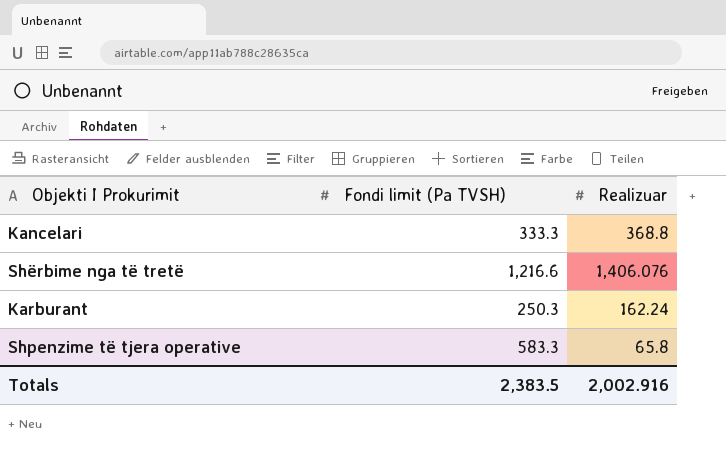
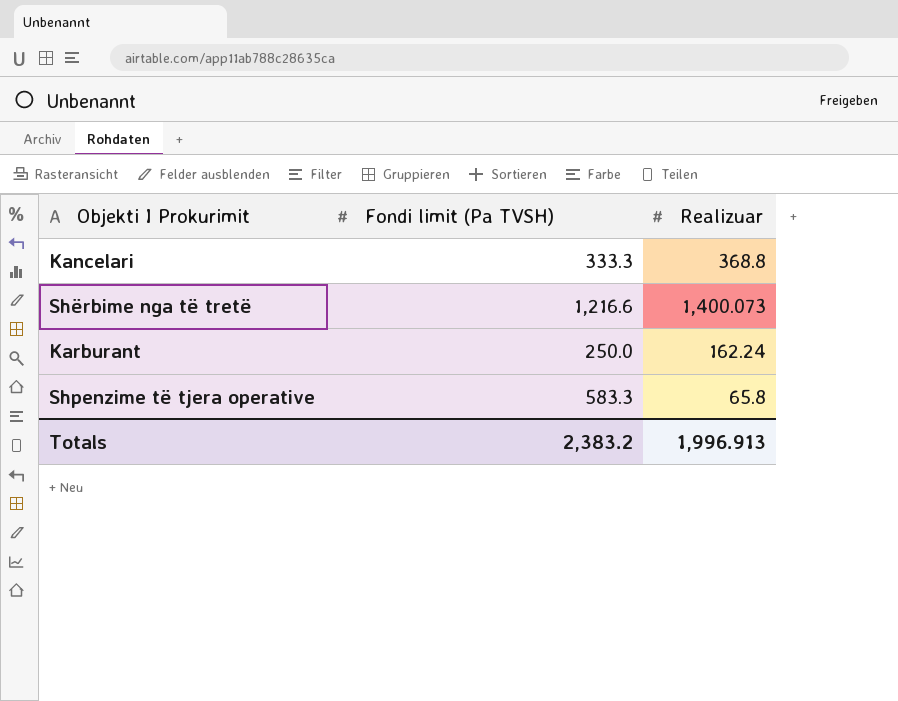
Shërbime nga të tretë | Realizuar: 1,406.076 -> 1,400.073
Karburant | Fondi limit (Pa TVSH): 250.3 -> 250.0
Totals | Fondi limit (Pa TVSH): 2,383.5 -> 2,383.2
Totals | Realizuar: 2,002.916 -> 1,996.913

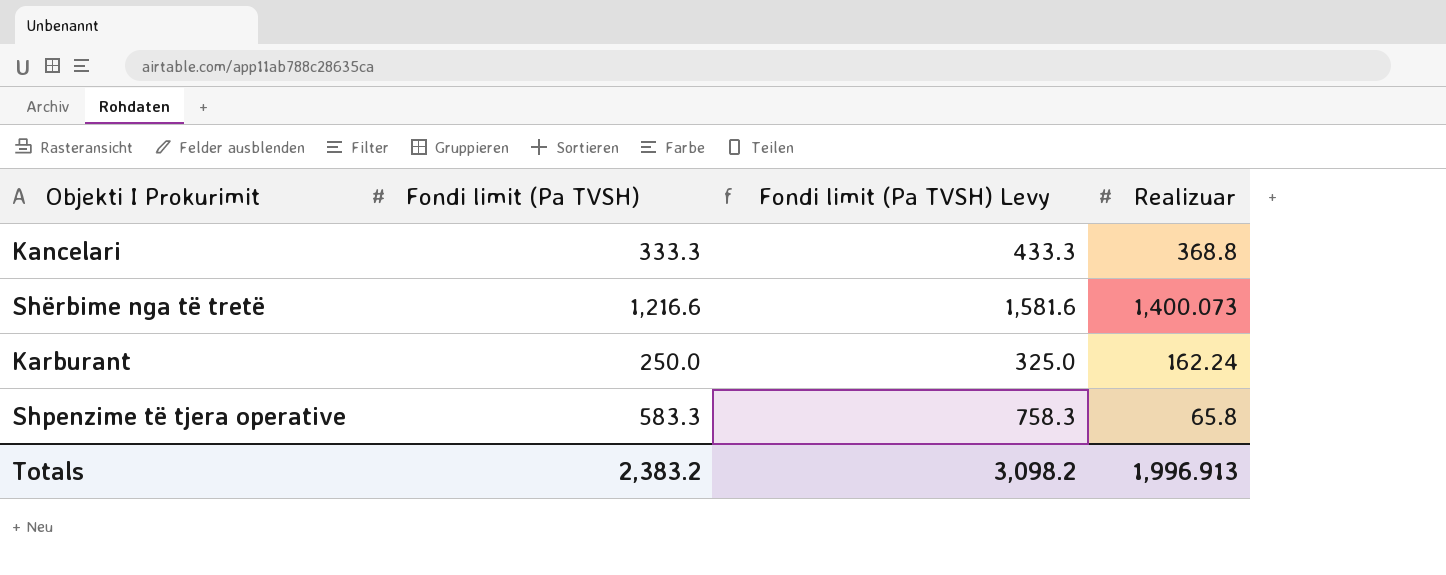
column Fondi limit (Pa TVSH) Levy | formula: none -> [Fondi limit (Pa TVSH)] * 1.3

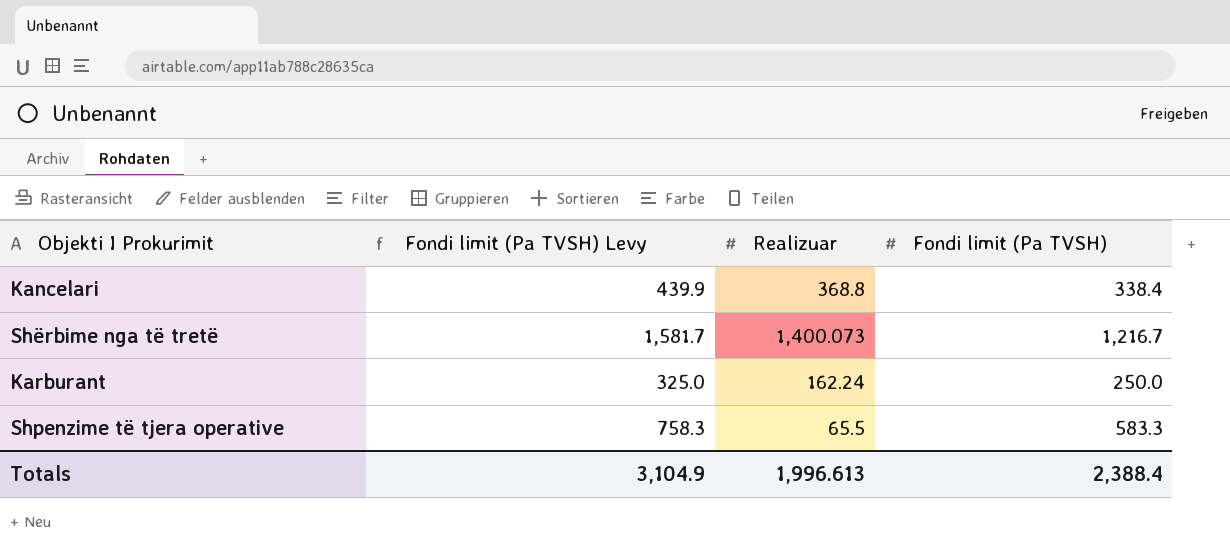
column Fondi limit (Pa TVSH) | position: 2 -> 4
Kancelari | Fondi limit (Pa TVSH) Levy: 433.3 -> 439.9
Kancelari | Fondi limit (Pa TVSH): 333.3 -> 338.4
Shërbime nga të tretë | Fondi limit (Pa TVSH) Levy: 1,581.6 -> 1,581.7
Shërbime nga të tretë | Fondi limit (Pa TVSH): 1,216.6 -> 1,216.7
Shpenzime të tjera operative | Realizuar: 65.8 -> 65.5
Totals | Fondi limit (Pa TVSH) Levy: 3,098.2 -> 3,104.9
Totals | Realizuar: 1,996.913 -> 1,996.613
Totals | Fondi limit (Pa TVSH): 2,383.2 -> 2,388.4

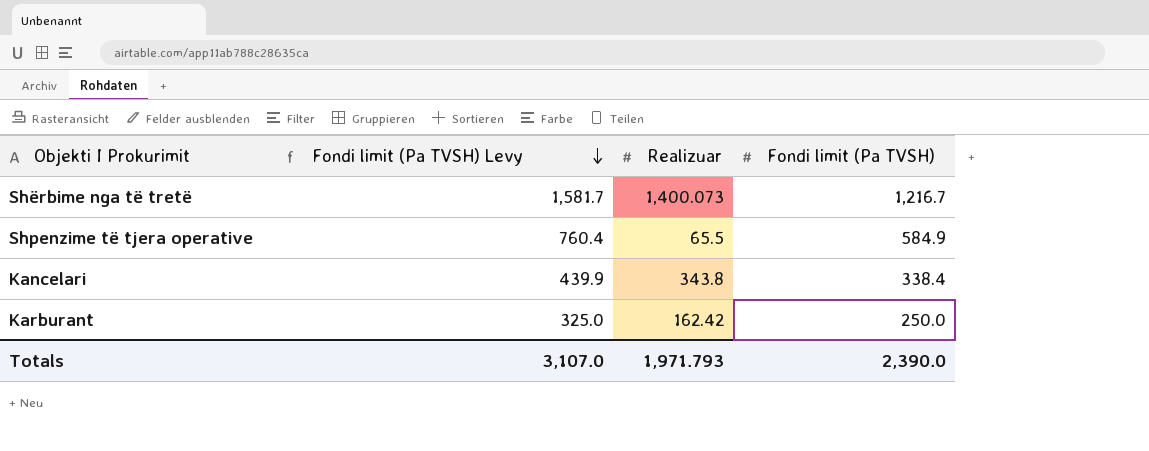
row order: none -> Fondi limit (Pa TVSH) Levy descending
Shpenzime të tjera operative | Fondi limit (Pa TVSH) Levy: 758.3 -> 760.4
Shpenzime të tjera operative | Fondi limit (Pa TVSH): 583.3 -> 584.9
Kancelari | Realizuar: 368.8 -> 343.8
Karburant | Realizuar: 162.24 -> 162.42
Totals | Fondi limit (Pa TVSH) Levy: 3,104.9 -> 3,107.0
Totals | Realizuar: 1,996.613 -> 1,971.793
Totals | Fondi limit (Pa TVSH): 2,388.4 -> 2,390.0

